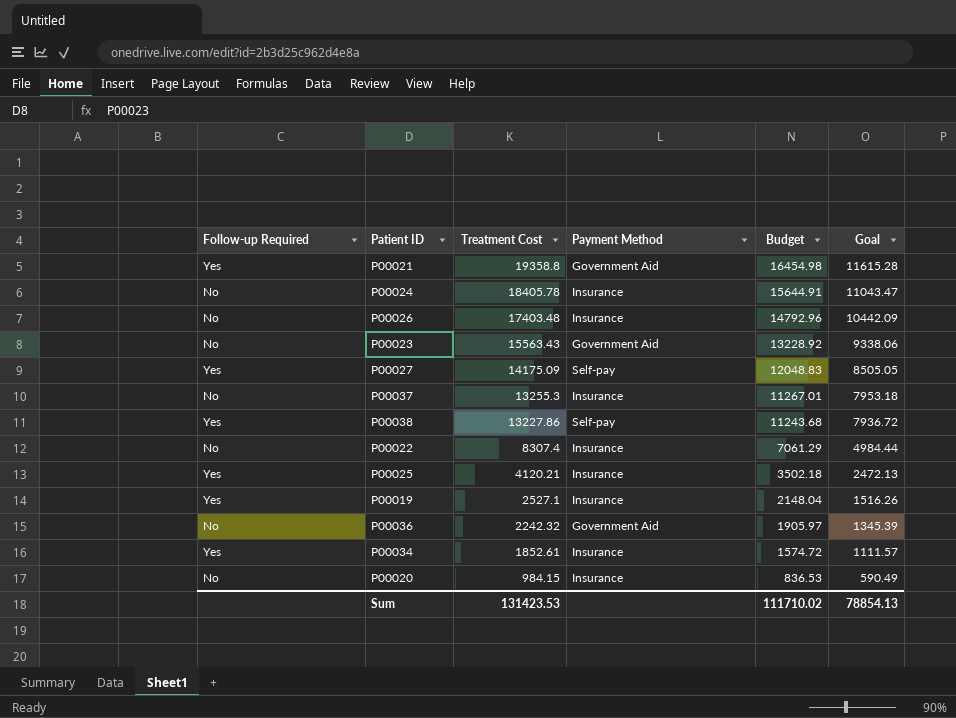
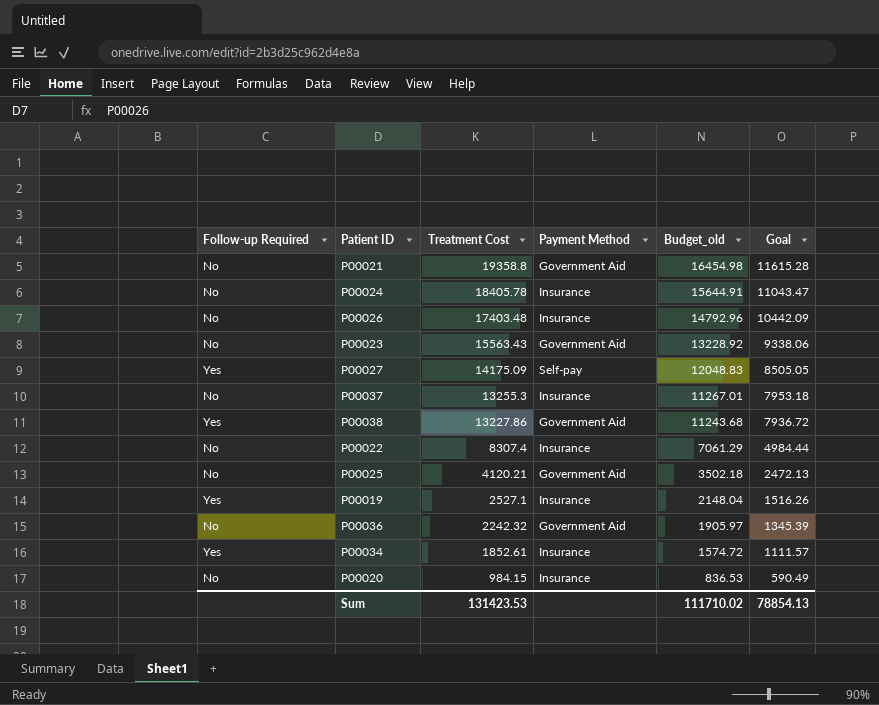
column name: Budget -> Budget_old
P00021 | Follow-up Required: Yes -> No
P00038 | Payment Method: Self-pay -> Government Aid
P00025 | Follow-up Required: Yes -> No
P00025 | Payment Method: Insurance -> Government Aid

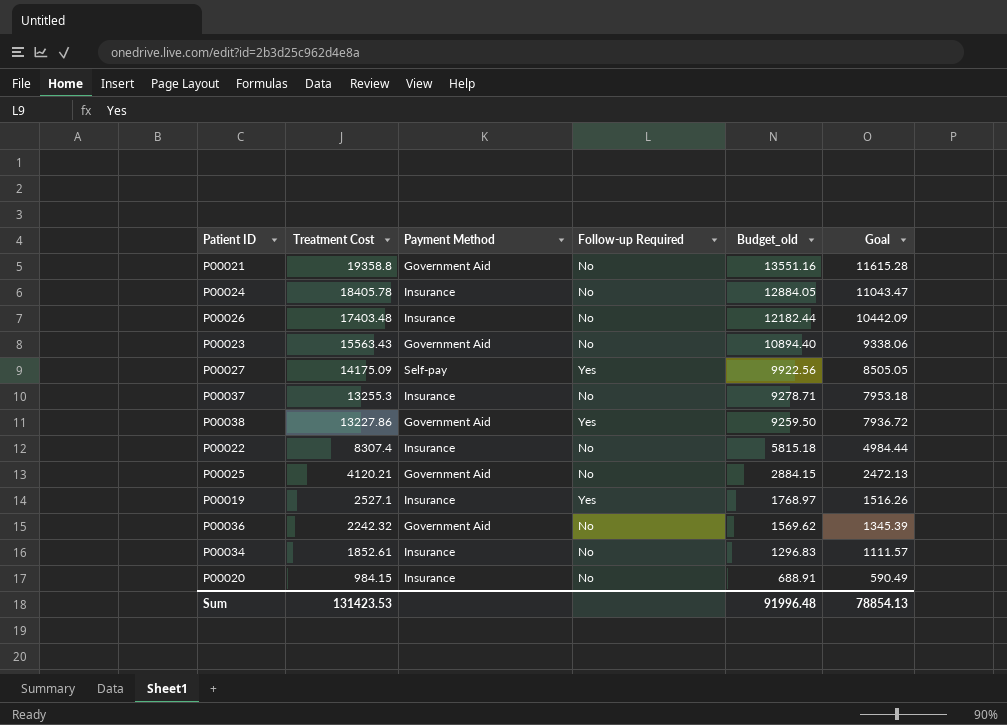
column Follow-up Required | position: 1 -> 4
column Budget_old | formula: [Treatment Cost] * 0.85 -> [Treatment Cost] * 0.7
P00034 | Follow-up Required: Yes -> No
Sum | Budget_old: 111710.02 -> 91996.48

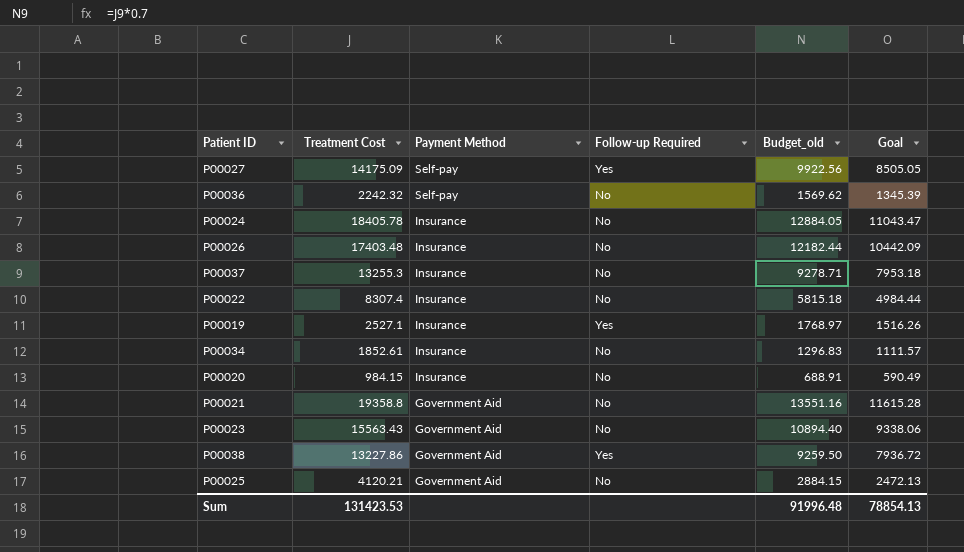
row order: Treatment Cost descending -> Payment Method descending
P00036 | Payment Method: Government Aid -> Self-pay

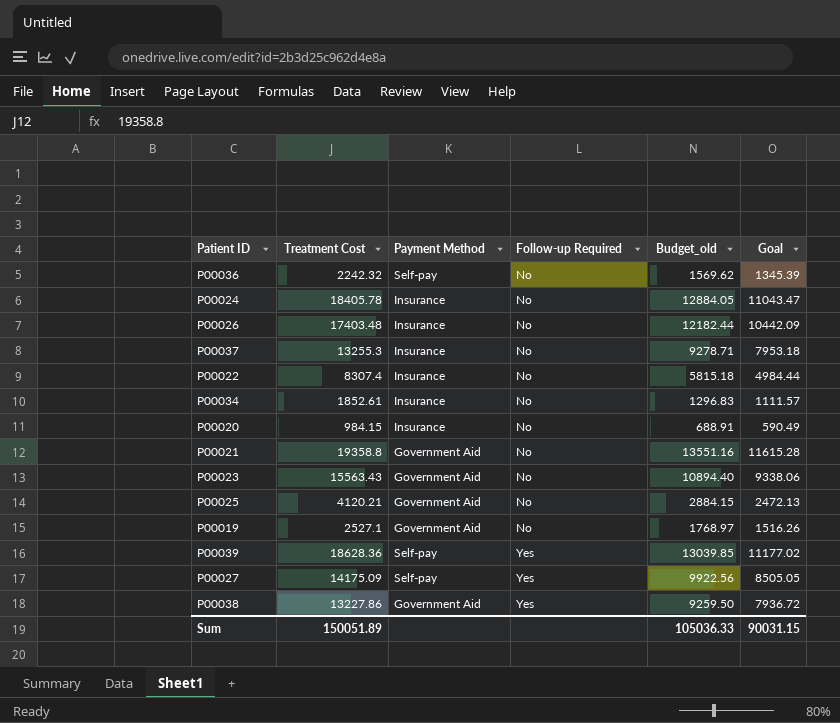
row order: Payment Method descending -> Follow-up Required ascending
P00019 | Payment Method: Insurance -> Government Aid
P00019 | Follow-up Required: Yes -> No
row P00039: none -> 18628.36 | Self-pay | Yes | 13039.85 | 11177.02
Sum | Treatment Cost: 131423.53 -> 150051.89
Sum | Budget_old: 91996.48 -> 105036.33
Sum | Goal: 78854.13 -> 90031.15

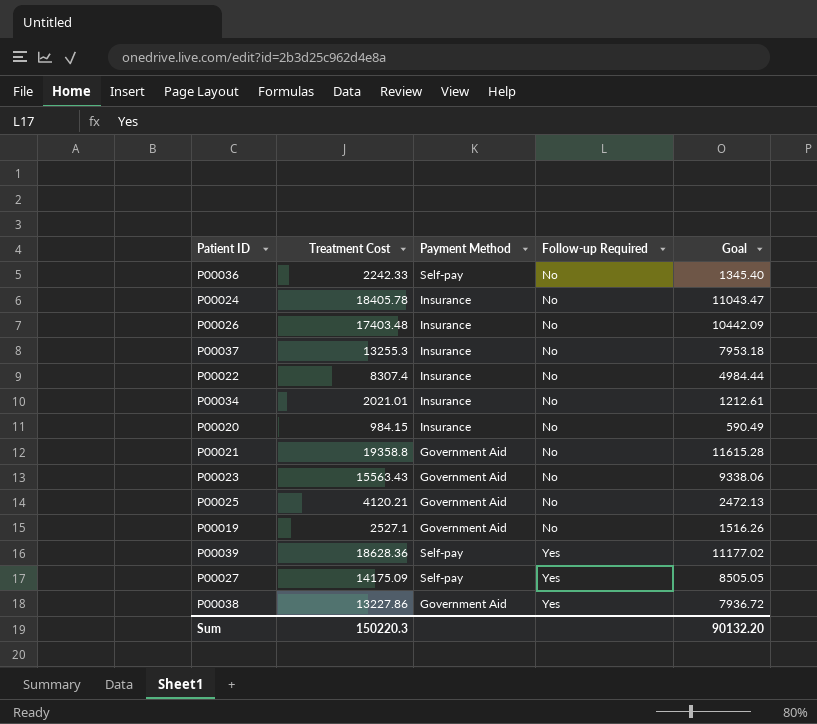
column Budget_old | formula: [Treatment Cost] * 0.7 -> none
P00036 | Treatment Cost: 2242.32 -> 2242.33
P00036 | Goal: 1345.39 -> 1345.40
P00034 | Treatment Cost: 1852.61 -> 2021.01
P00034 | Goal: 1111.57 -> 1212.61
Sum | Treatment Cost: 150051.89 -> 150220.3
Sum | Goal: 90031.15 -> 90132.20

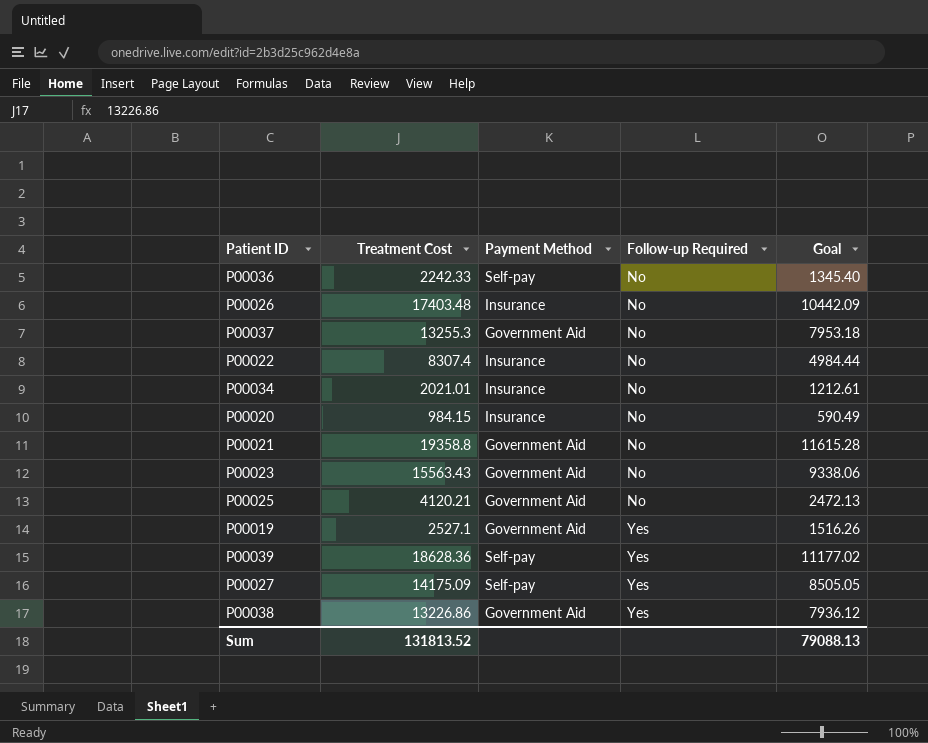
row P00024: 18405.78 | Insurance | No | 11043.47 -> none
P00037 | Payment Method: Insurance -> Government Aid
P00019 | Follow-up Required: No -> Yes
P00038 | Treatment Cost: 13227.86 -> 13226.86
P00038 | Goal: 7936.72 -> 7936.12
Sum | Treatment Cost: 150220.3 -> 131813.52
Sum | Goal: 90132.20 -> 79088.13

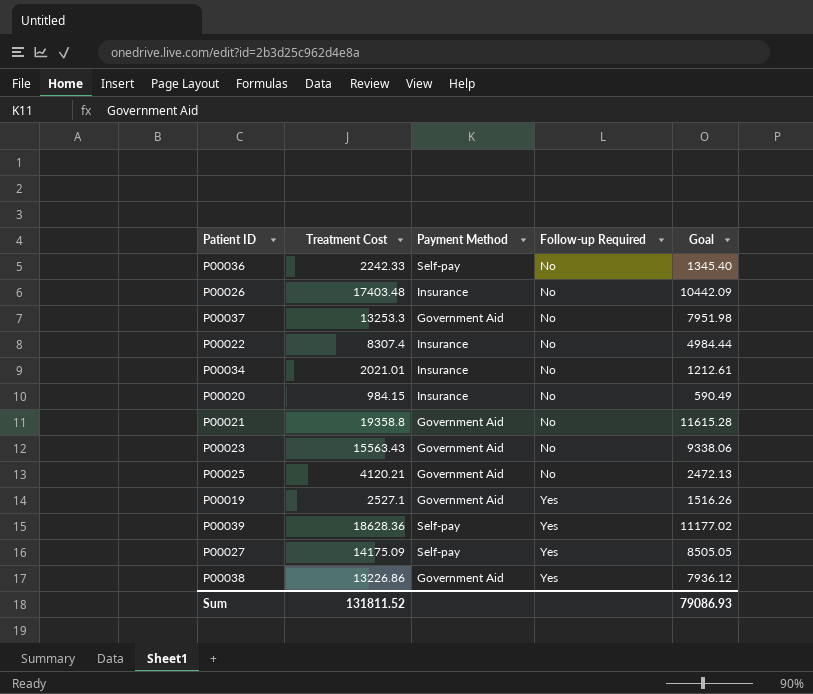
P00037 | Treatment Cost: 13255.3 -> 13253.3
P00037 | Goal: 7953.18 -> 7951.98
Sum | Treatment Cost: 131813.52 -> 131811.52
Sum | Goal: 79088.13 -> 79086.93

